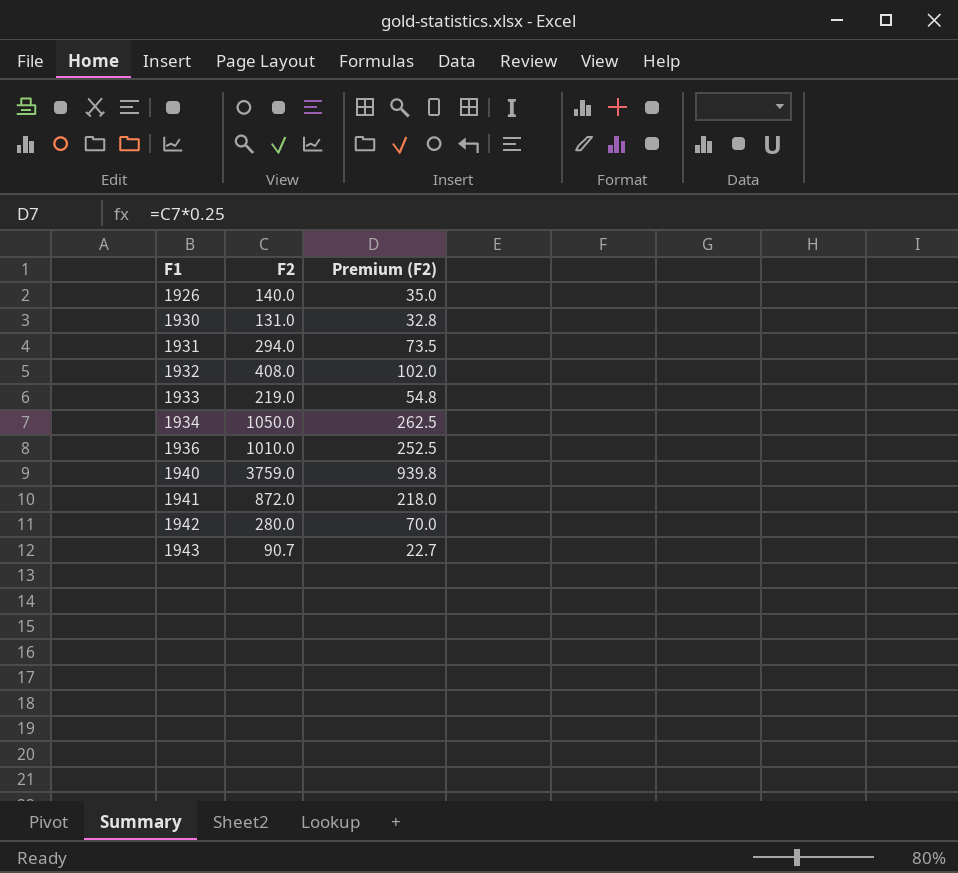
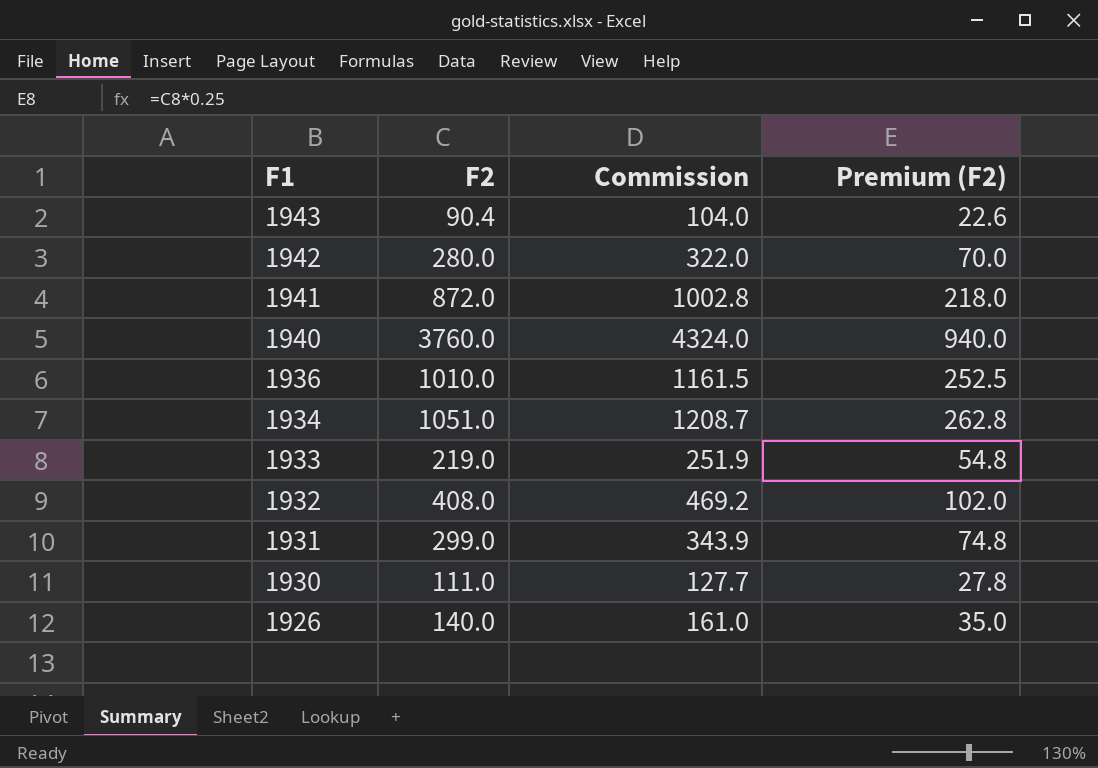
row order: F1 ascending -> F1 descending
column Commission | formula: none -> [F2] * 1.15
1943 | F2: 90.7 -> 90.4
1943 | Premium (F2): 22.7 -> 22.6
1940 | F2: 3759.0 -> 3760.0
1940 | Premium (F2): 939.8 -> 940.0
1934 | F2: 1050.0 -> 1051.0
1934 | Premium (F2): 262.5 -> 262.8
1931 | F2: 294.0 -> 299.0
1931 | Premium (F2): 73.5 -> 74.8
1930 | F2: 131.0 -> 111.0
1930 | Premium (F2): 32.8 -> 27.8

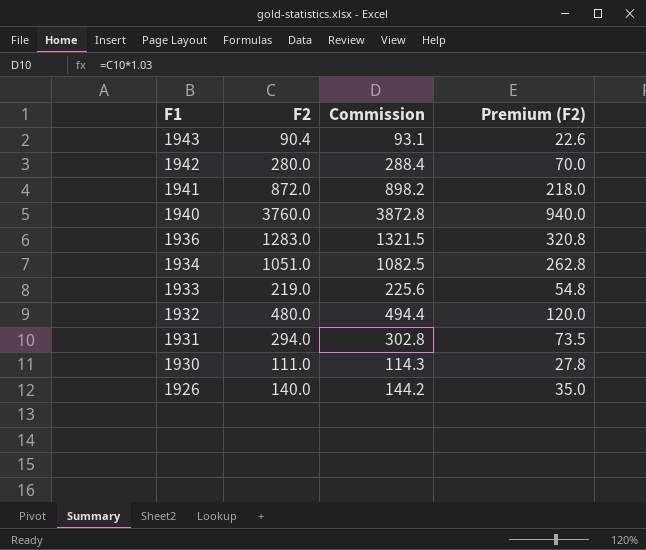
column Commission | formula: [F2] * 1.15 -> [F2] * 1.03
1936 | F2: 1010.0 -> 1283.0
1936 | Premium (F2): 252.5 -> 320.8
1932 | F2: 408.0 -> 480.0
1932 | Premium (F2): 102.0 -> 120.0
1931 | F2: 299.0 -> 294.0
1931 | Premium (F2): 74.8 -> 73.5

